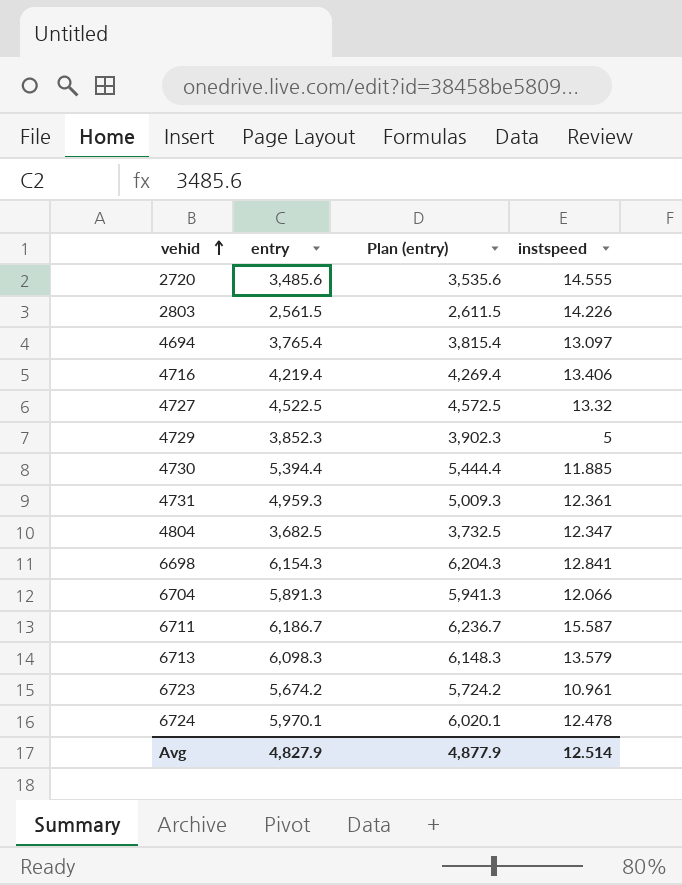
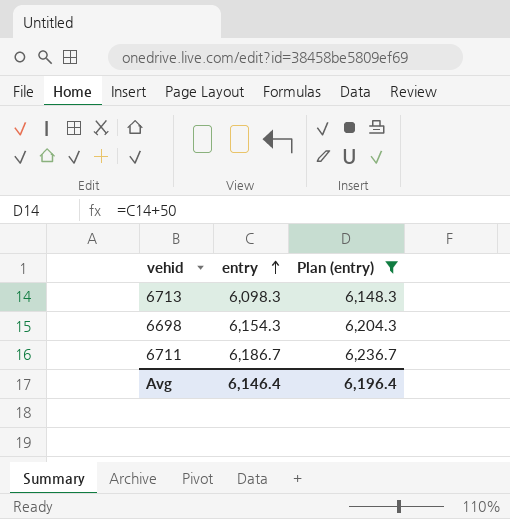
filter: none -> Plan (entry) >= 6,148.3
row order: vehid ascending -> entry ascending
column instspeed | position: 4 -> none
Avg | entry: 4,827.9 -> 6,146.4
Avg | Plan (entry): 4,877.9 -> 6,196.4

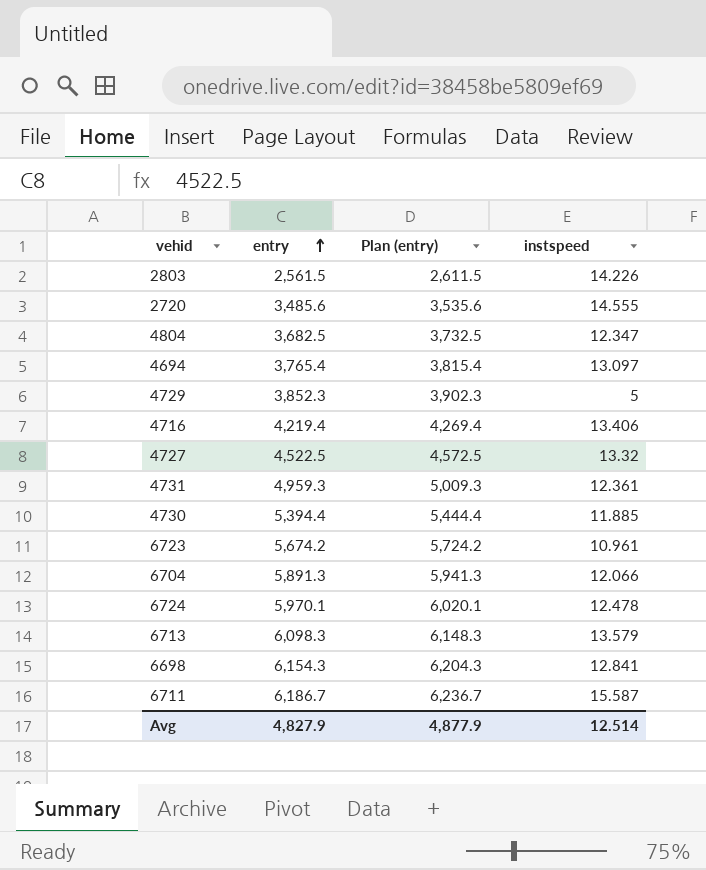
filter: Plan (entry) >= 6,148.3 -> none
column instspeed | position: none -> 4
Avg | entry: 6,146.4 -> 4,827.9
Avg | Plan (entry): 6,196.4 -> 4,877.9

